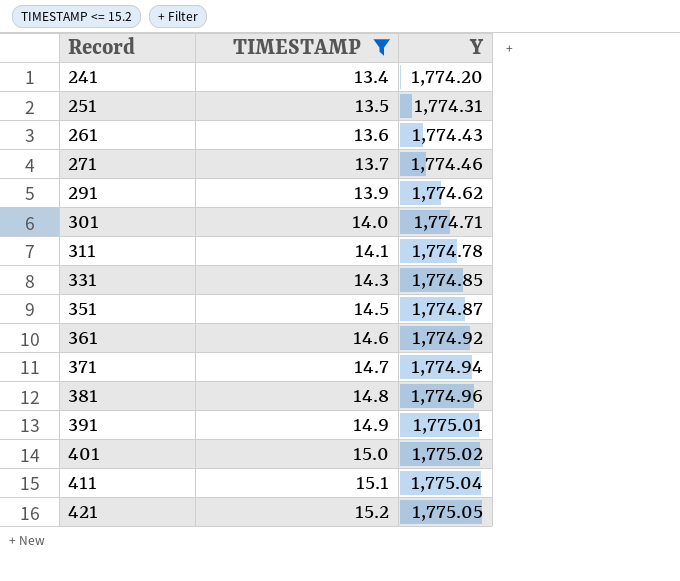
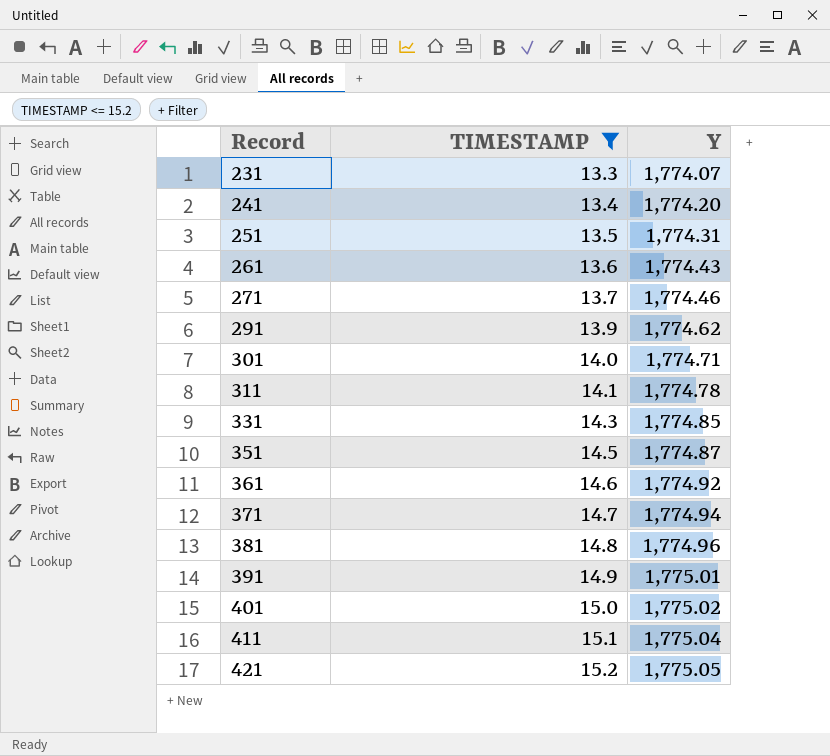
row 231: none -> 13.3 | 1,774.07

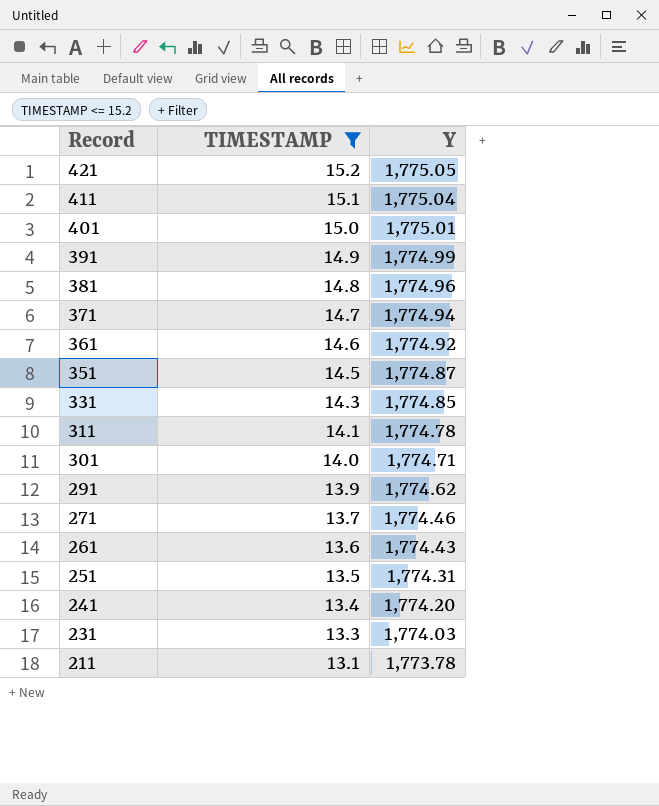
row order: Record ascending -> Record descending
401 | Y: 1,775.02 -> 1,775.01
391 | Y: 1,775.01 -> 1,774.99
231 | Y: 1,774.07 -> 1,774.03
row 211: none -> 13.1 | 1,773.78

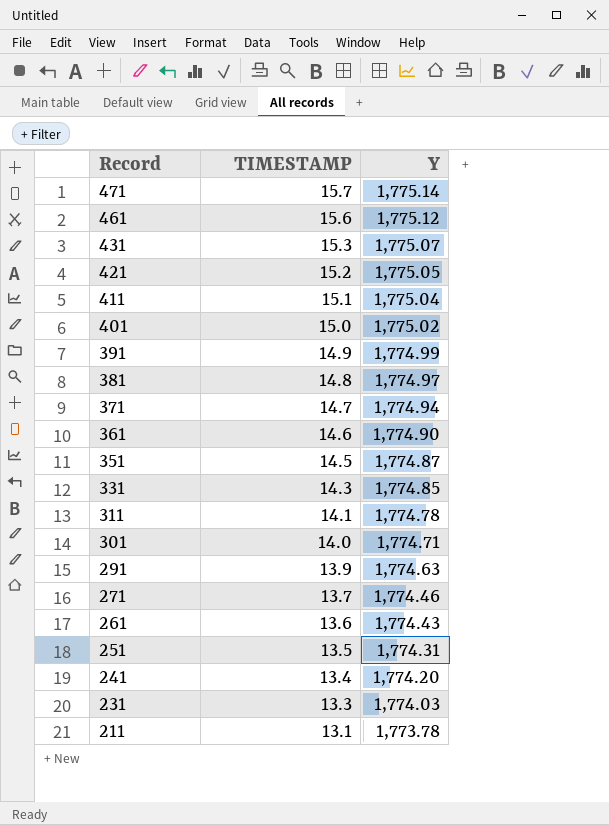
filter: TIMESTAMP <= 15.2 -> none
401 | Y: 1,775.01 -> 1,775.02
381 | Y: 1,774.96 -> 1,774.97
361 | Y: 1,774.92 -> 1,774.90
291 | Y: 1,774.62 -> 1,774.63

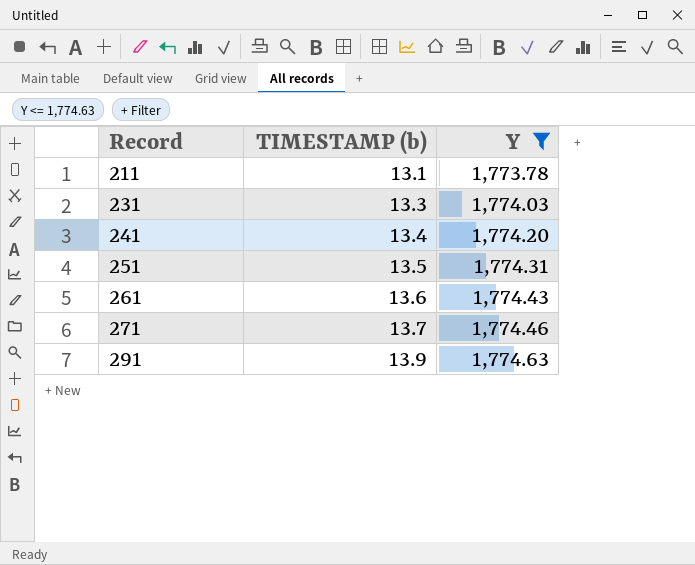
filter: none -> Y <= 1,774.63
row order: Record descending -> Record ascending
column name: TIMESTAMP -> TIMESTAMP (b)

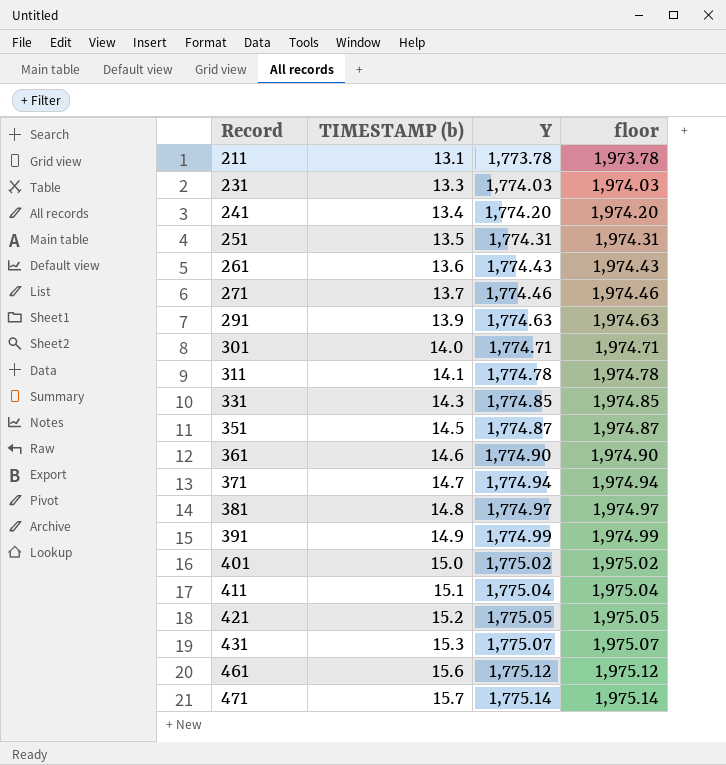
filter: Y <= 1,774.63 -> none
column floor | formula: none -> [Y] + 200

